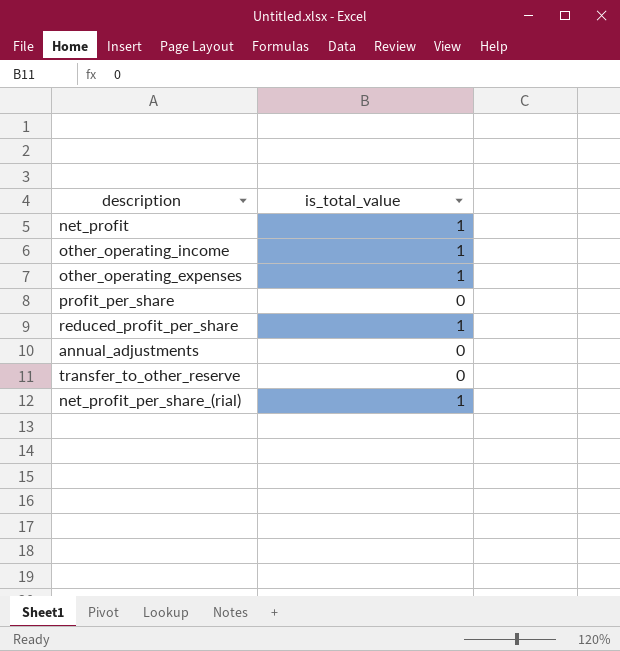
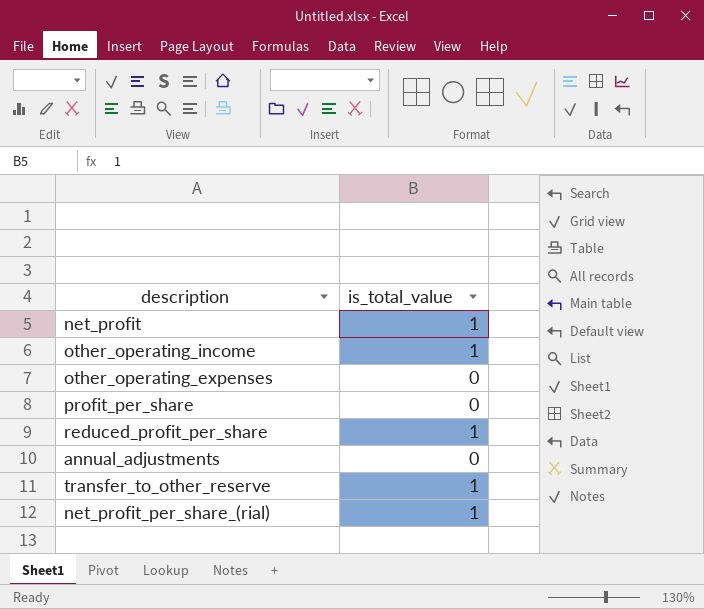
other_operating_expenses | is_total_value: 1 -> 0
transfer_to_other_reserve | is_total_value: 0 -> 1

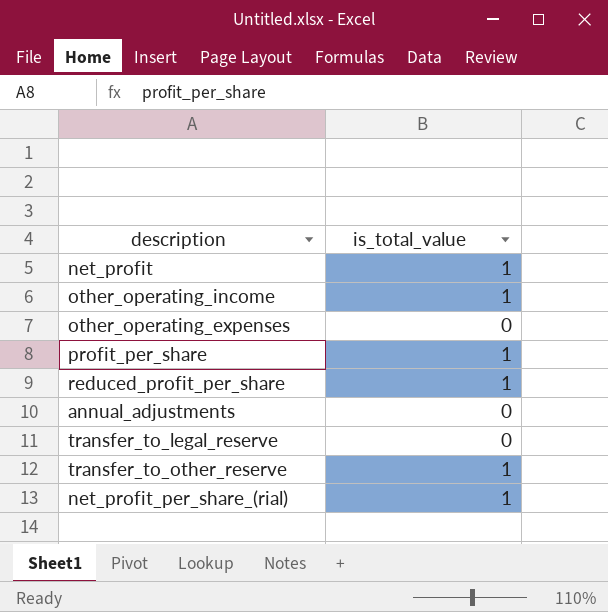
profit_per_share | is_total_value: 0 -> 1
row transfer_to_legal_reserve: none -> 0

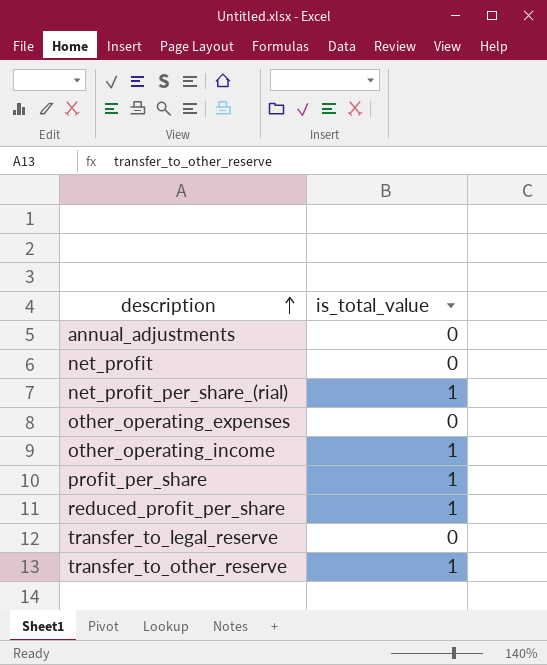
row order: none -> description ascending
net_profit | is_total_value: 1 -> 0

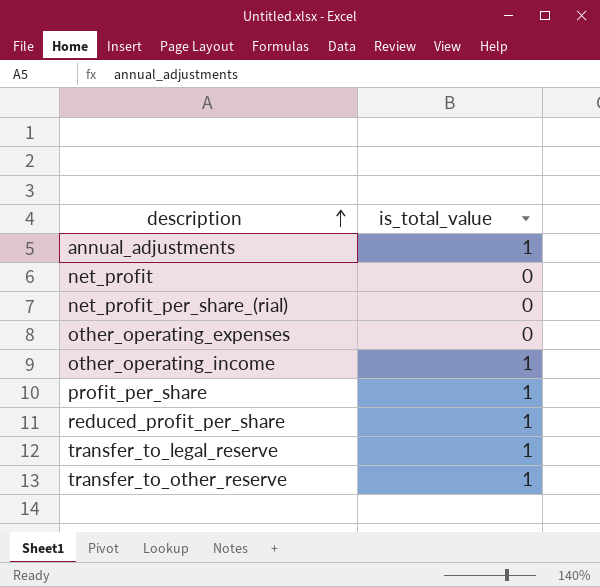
annual_adjustments | is_total_value: 0 -> 1
net_profit_per_share_(rial) | is_total_value: 1 -> 0
transfer_to_legal_reserve | is_total_value: 0 -> 1

